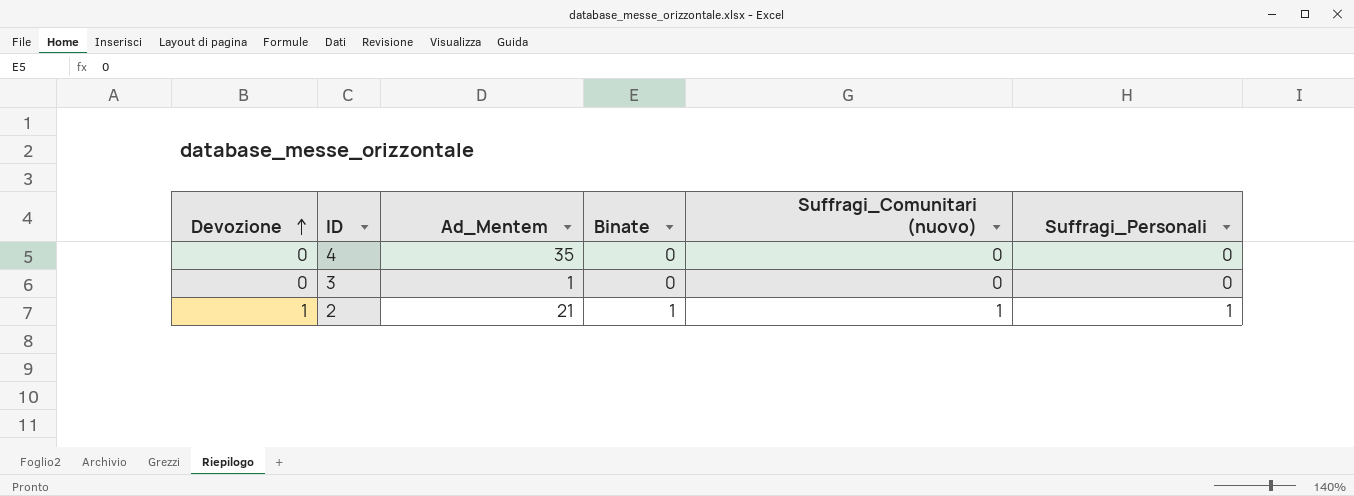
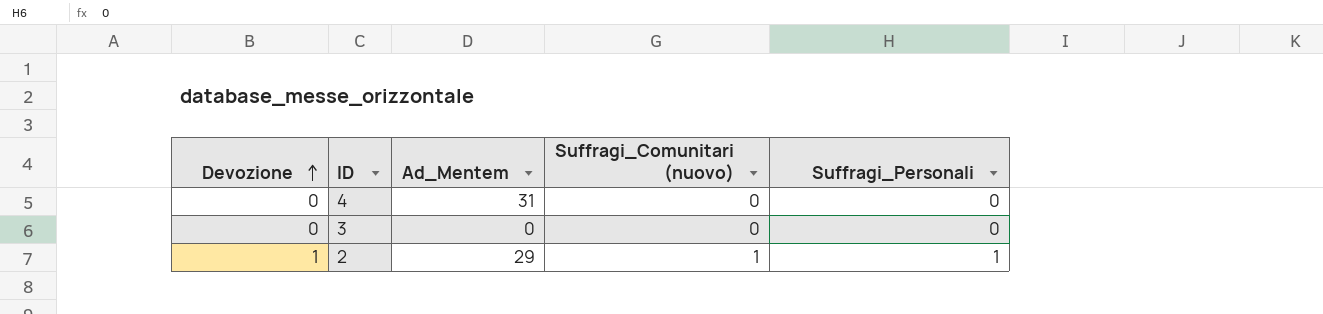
column Binate | position: 4 -> none
4 | Ad_Mentem: 35 -> 31
3 | Ad_Mentem: 1 -> 0
2 | Ad_Mentem: 21 -> 29

